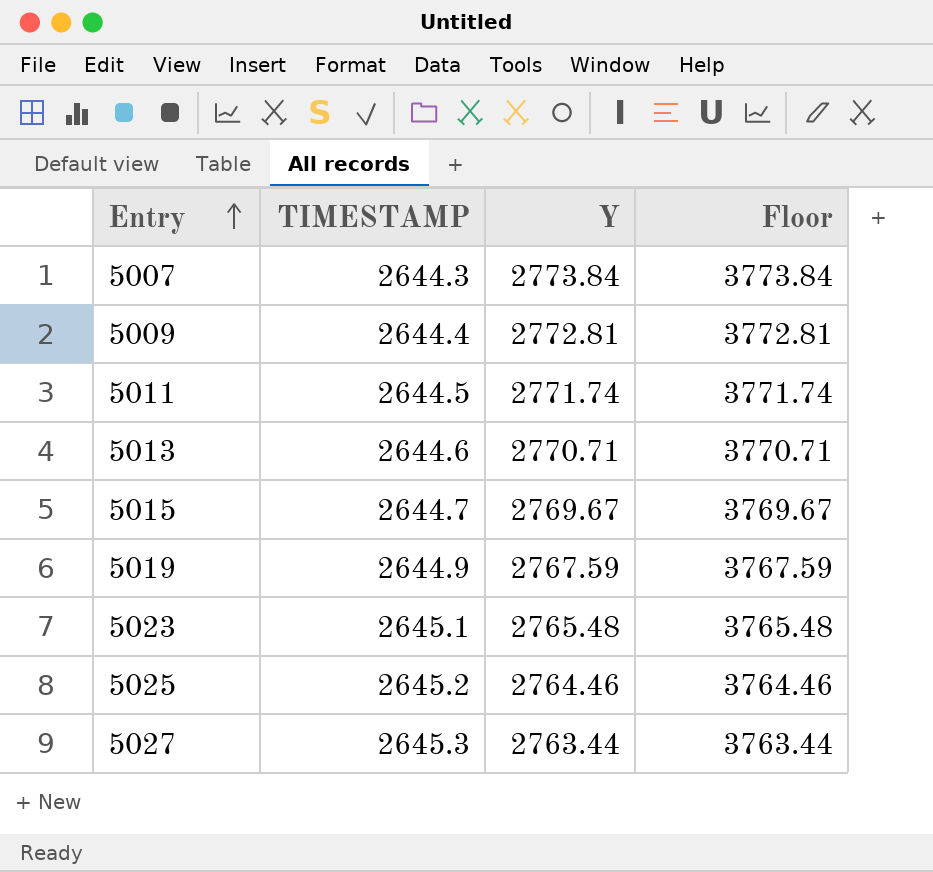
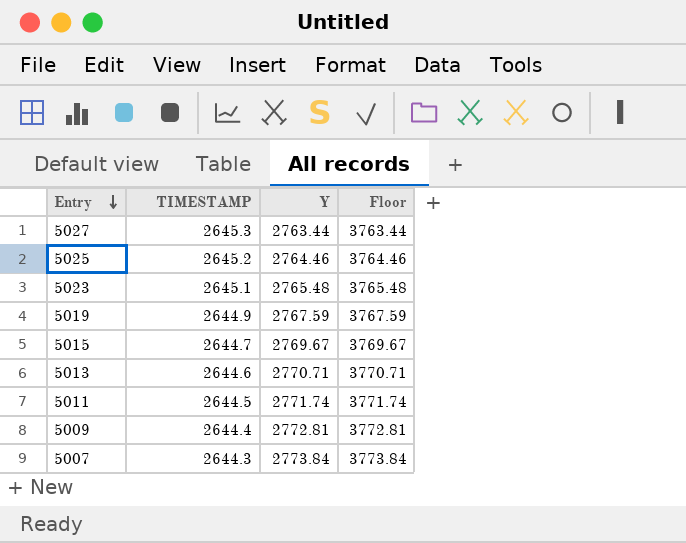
row order: Entry ascending -> Entry descending

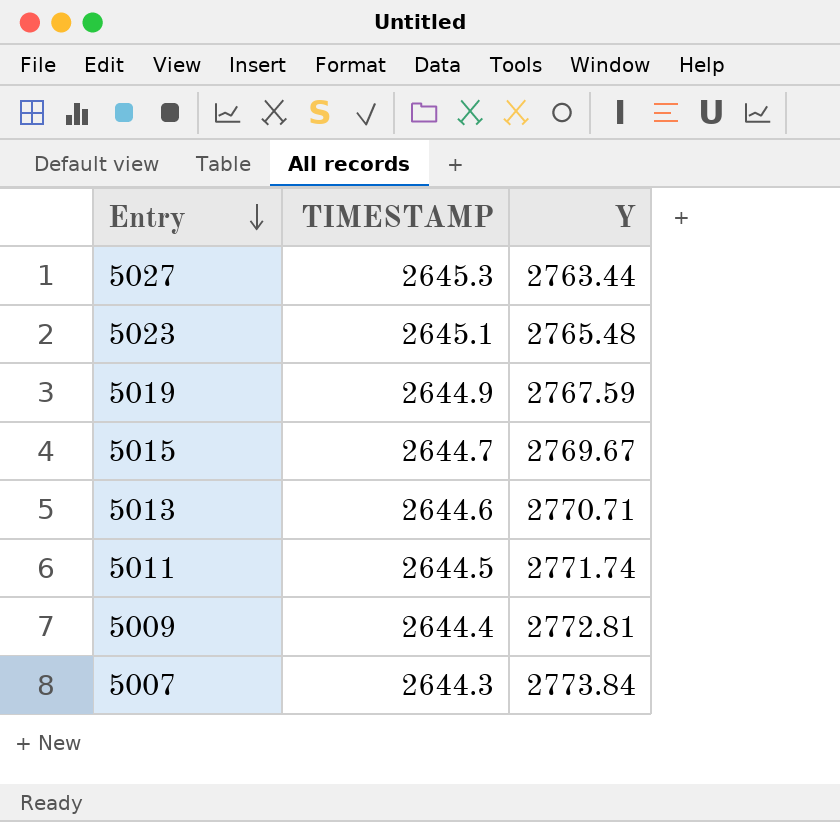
column Floor | formula: [Y] + 1000 -> none
row 5025: 2645.2 | 2764.46 | 3764.46 -> none

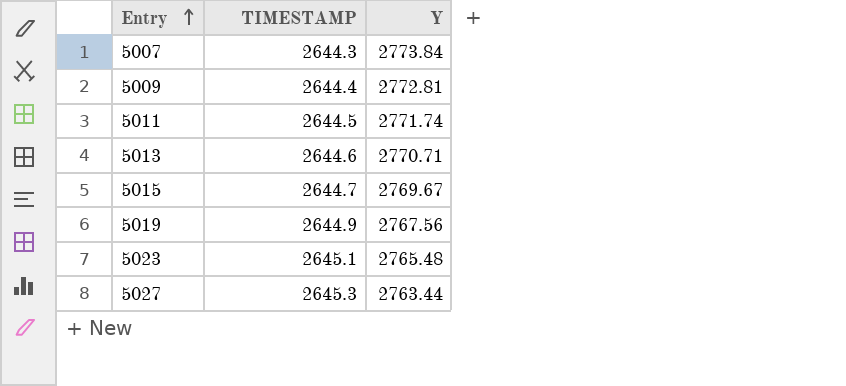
row order: Entry descending -> Entry ascending
5019 | Y: 2767.59 -> 2767.56

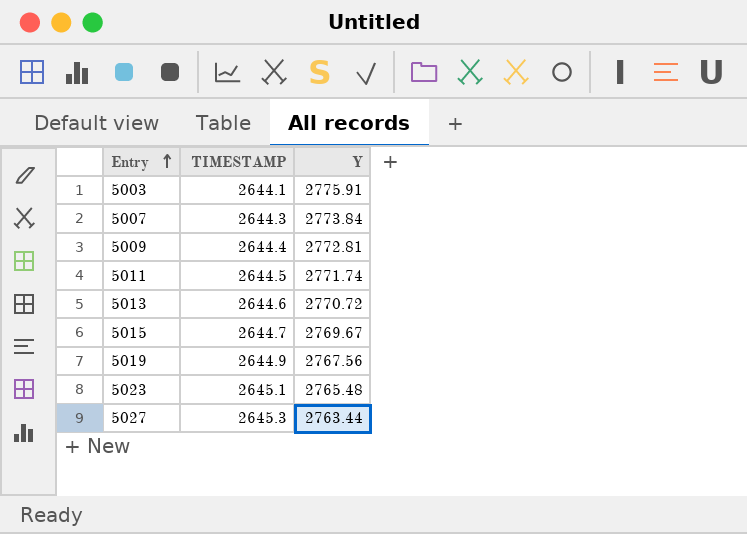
row 5003: none -> 2644.1 | 2775.91
5013 | Y: 2770.71 -> 2770.72

